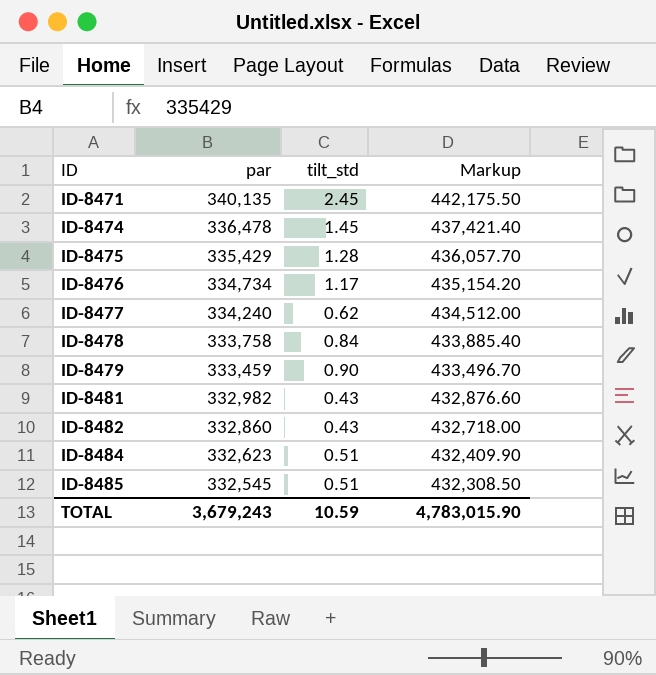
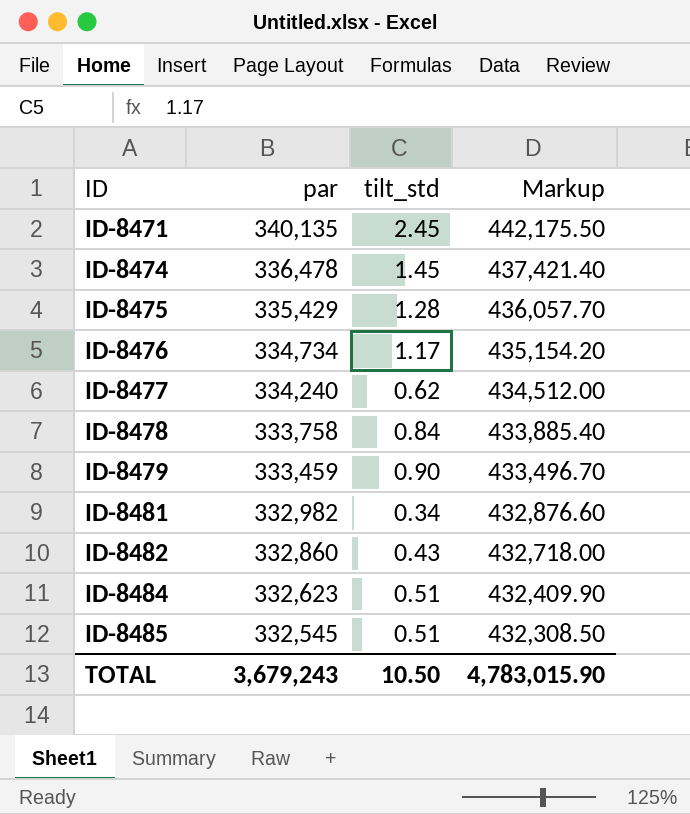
ID-8481 | tilt_std: 0.43 -> 0.34
TOTAL | tilt_std: 10.59 -> 10.50

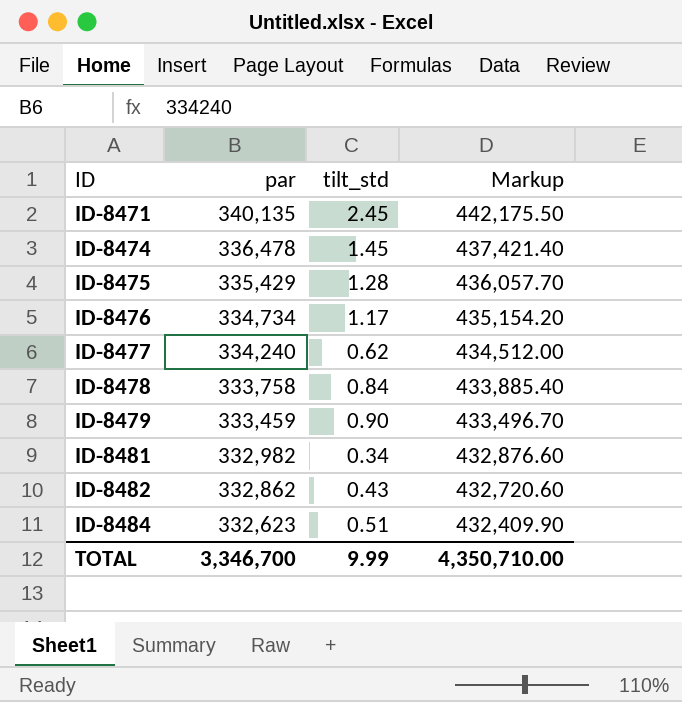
row ID-8485: 332,545 | 0.51 | 432,308.50 -> none
ID-8482 | par: 332,860 -> 332,862
ID-8482 | Markup: 432,718.00 -> 432,720.60
TOTAL | par: 3,679,243 -> 3,346,700
TOTAL | tilt_std: 10.50 -> 9.99
TOTAL | Markup: 4,783,015.90 -> 4,350,710.00

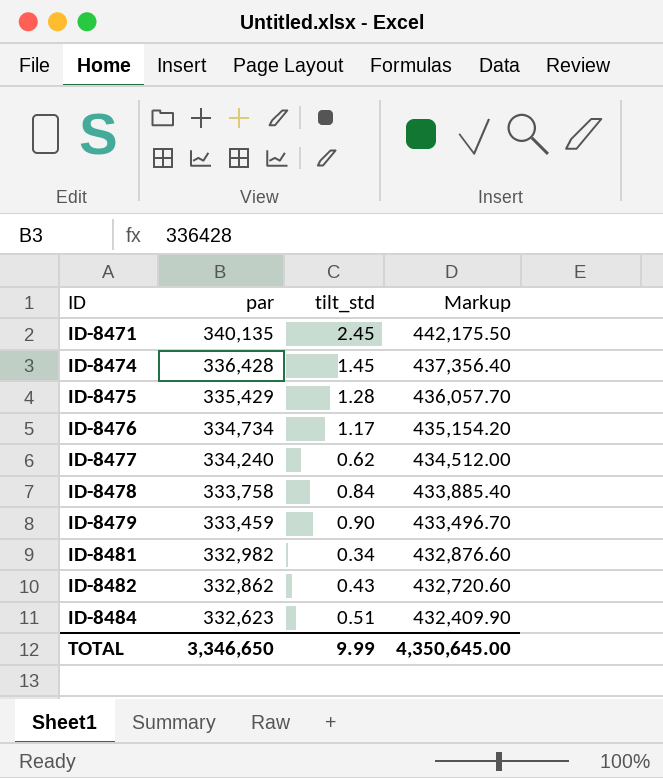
ID-8474 | par: 336,478 -> 336,428
ID-8474 | Markup: 437,421.40 -> 437,356.40
TOTAL | par: 3,346,700 -> 3,346,650
TOTAL | Markup: 4,350,710.00 -> 4,350,645.00

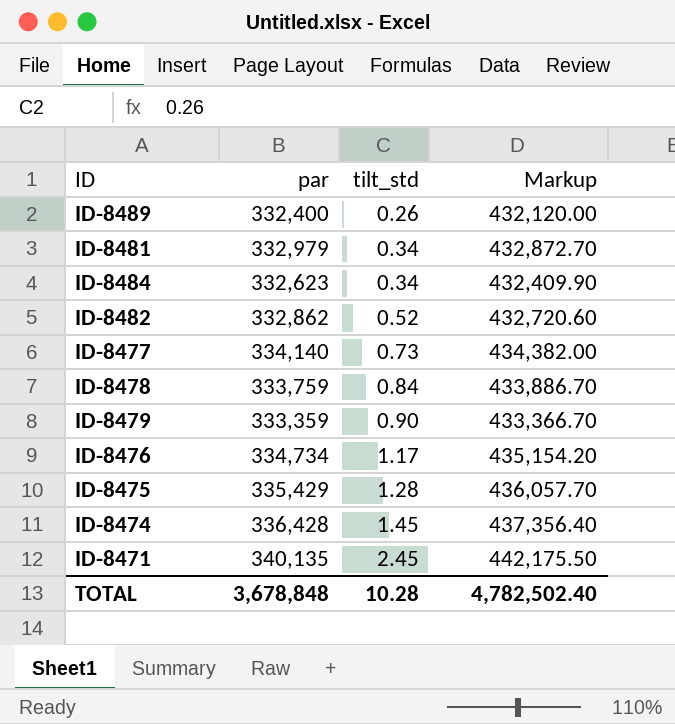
row order: ID ascending -> tilt_std ascending
row ID-8489: none -> 332,400 | 0.26 | 432,120.00
ID-8481 | par: 332,982 -> 332,979
ID-8481 | Markup: 432,876.60 -> 432,872.70
ID-8484 | tilt_std: 0.51 -> 0.34
ID-8482 | tilt_std: 0.43 -> 0.52
ID-8477 | par: 334,240 -> 334,140
ID-8477 | tilt_std: 0.62 -> 0.73
ID-8477 | Markup: 434,512.00 -> 434,382.00
ID-8478 | par: 333,758 -> 333,759
ID-8478 | Markup: 433,885.40 -> 433,886.70
ID-8479 | par: 333,459 -> 333,359
ID-8479 | Markup: 433,496.70 -> 433,366.70
TOTAL | par: 3,346,650 -> 3,678,848
TOTAL | tilt_std: 9.99 -> 10.28
TOTAL | Markup: 4,350,645.00 -> 4,782,502.40

